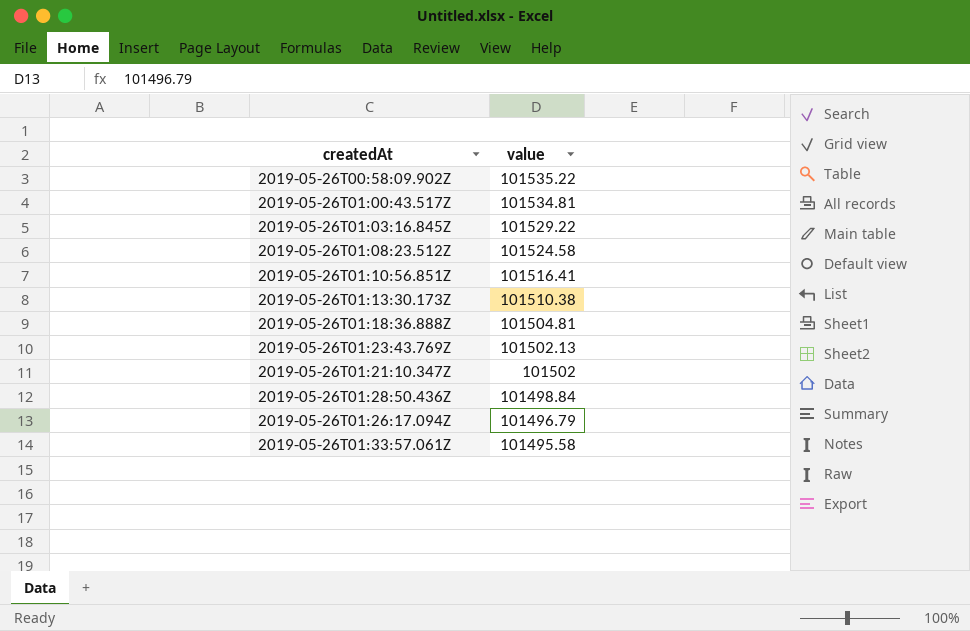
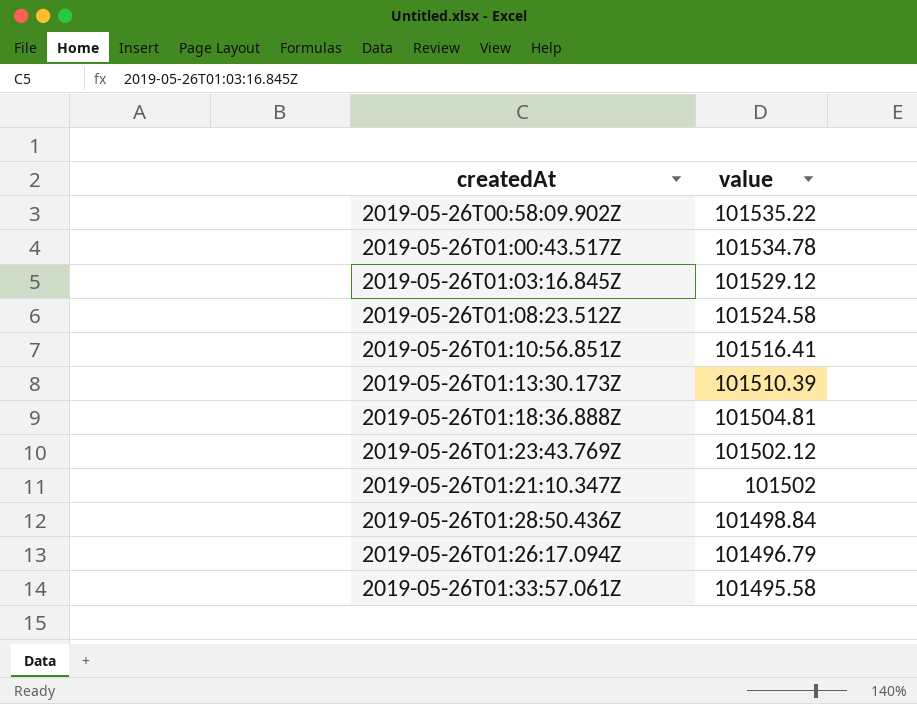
2019-05-26T01:00:43.517Z | value: 101534.81 -> 101534.78
2019-05-26T01:03:16.845Z | value: 101529.22 -> 101529.12
2019-05-26T01:13:30.173Z | value: 101510.38 -> 101510.39
2019-05-26T01:23:43.769Z | value: 101502.13 -> 101502.12

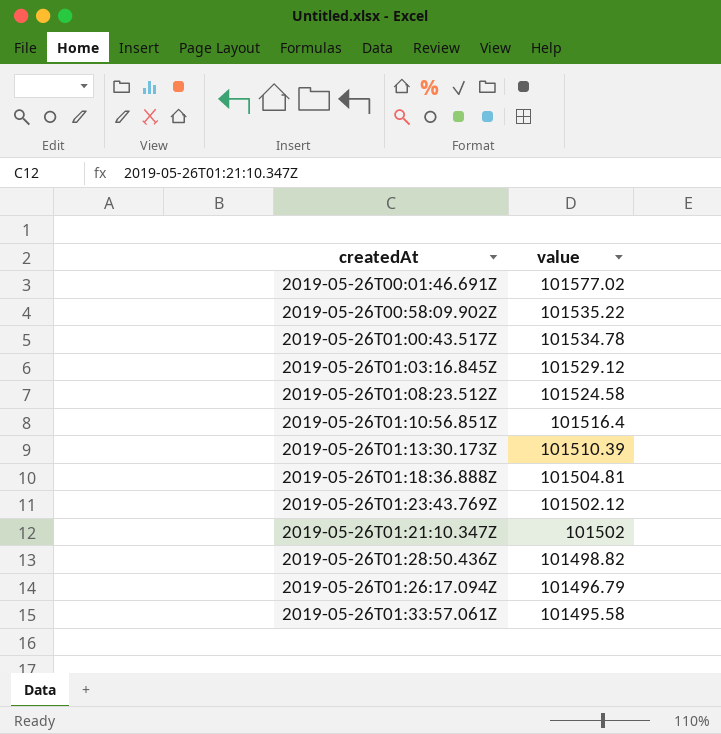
row 2019-05-26T00:01:46.691Z: none -> 101577.02
2019-05-26T01:10:56.851Z | value: 101516.41 -> 101516.4
2019-05-26T01:28:50.436Z | value: 101498.84 -> 101498.82

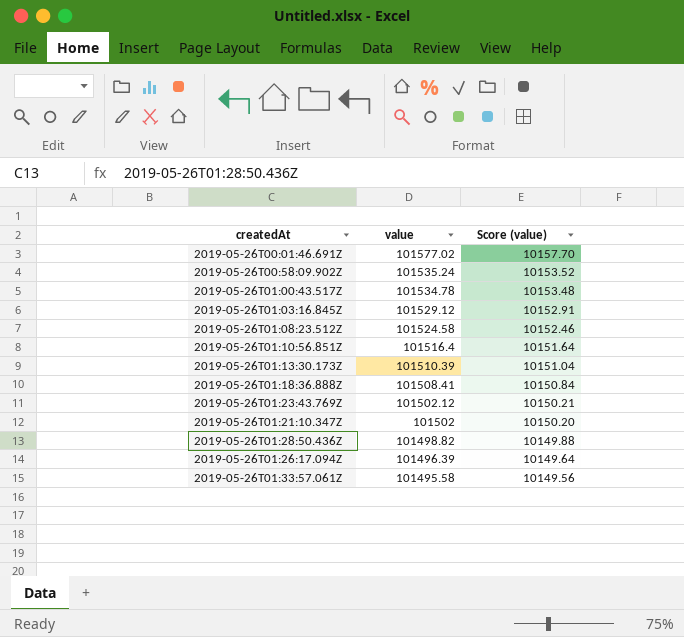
column Score (value) | formula: none -> [value] * 0.1
2019-05-26T00:58:09.902Z | value: 101535.22 -> 101535.24
2019-05-26T01:18:36.888Z | value: 101504.81 -> 101508.41
2019-05-26T01:26:17.094Z | value: 101496.79 -> 101496.39

